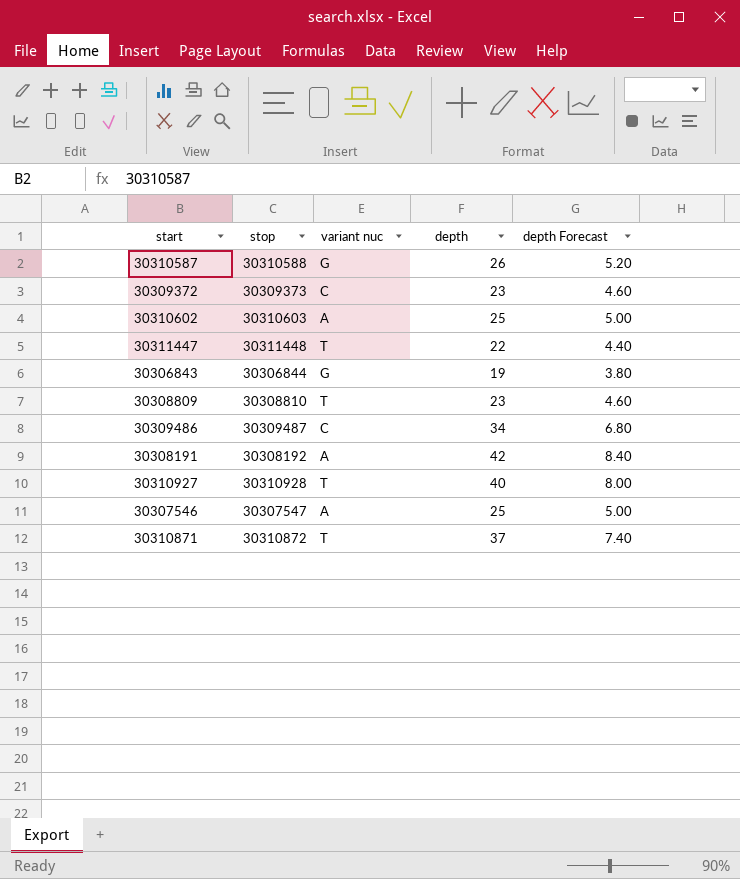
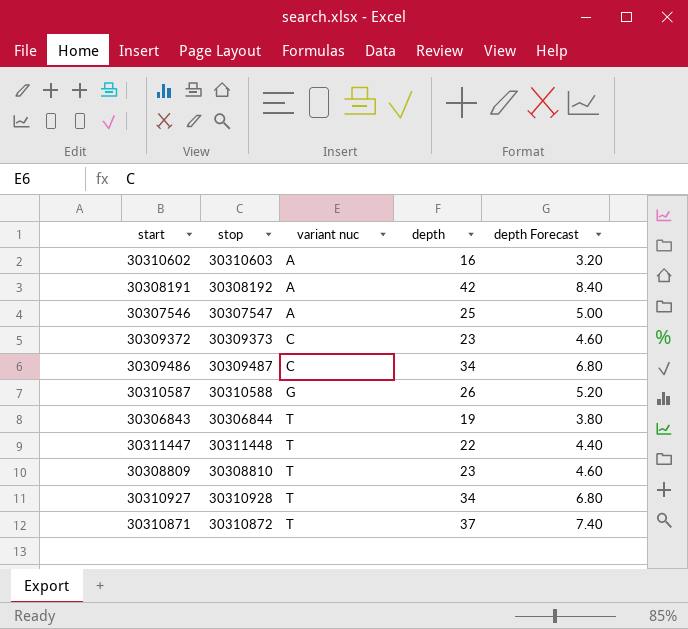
row order: none -> variant nuc ascending
30310602 | depth: 25 -> 16
30310602 | depth Forecast: 5.00 -> 3.20
30306843 | variant nuc: G -> T
30310927 | depth: 40 -> 34
30310927 | depth Forecast: 8.00 -> 6.80

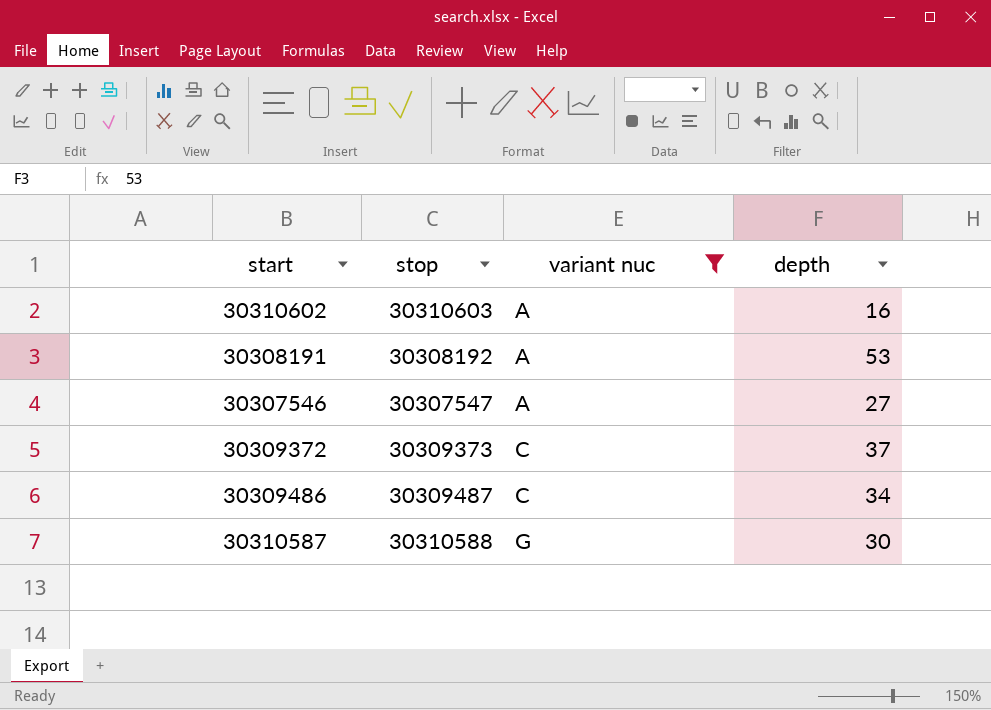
filter: none -> variant nuc != T
column depth Forecast | formula: [depth] * 0.2 -> none
30308191 | depth: 42 -> 53
30307546 | depth: 25 -> 27
30309372 | depth: 23 -> 37
30310587 | depth: 26 -> 30

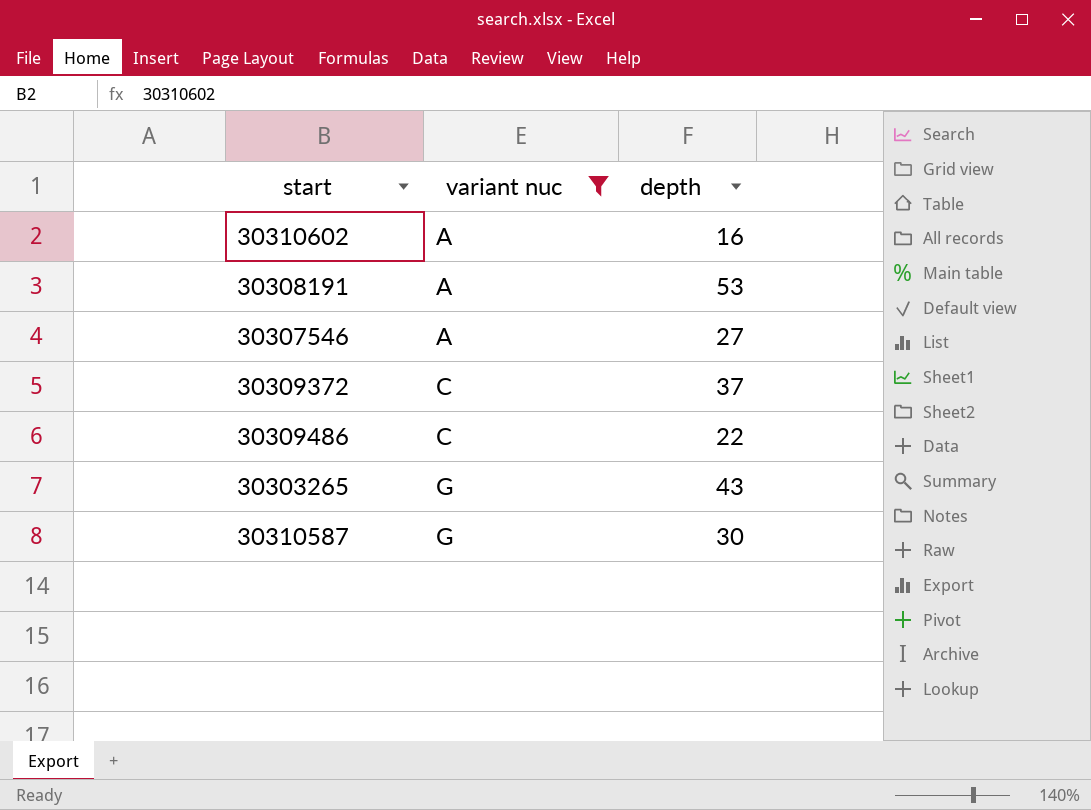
column stop | position: 2 -> none
30309486 | depth: 34 -> 22
row 30303265: none -> G | 43

